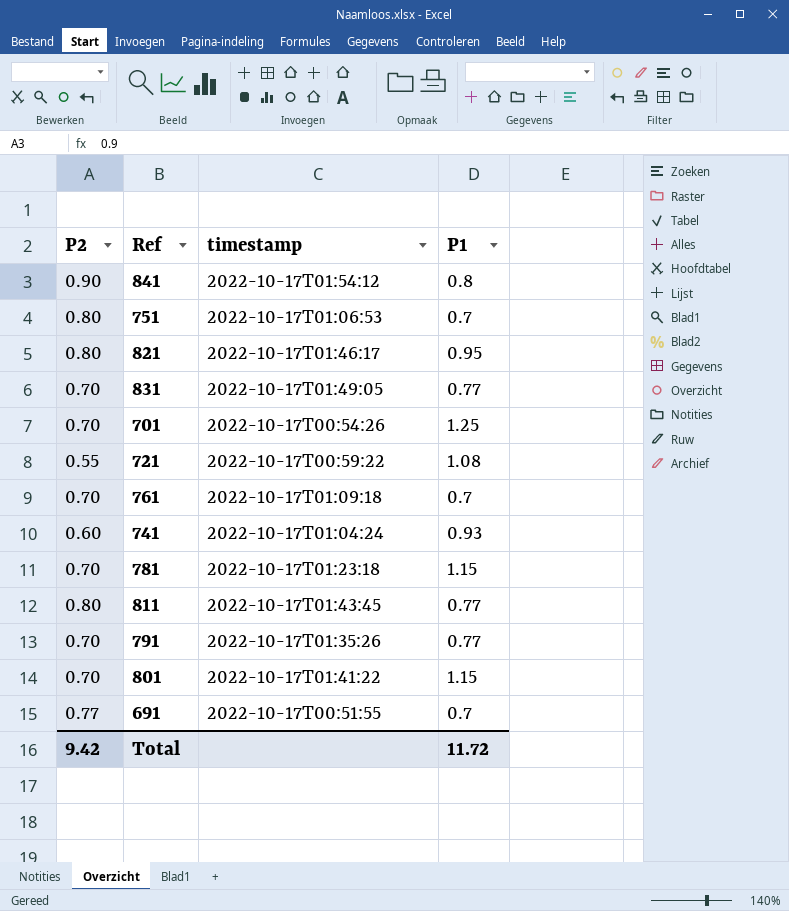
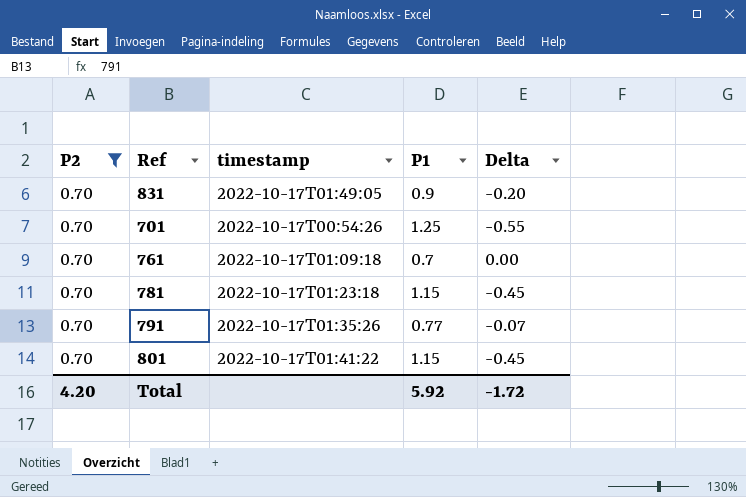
filter: none -> P2 = 0.70
column Delta | formula: none -> [P2] - [P1]
831 | P1: 0.77 -> 0.9
Total | P2: 9.42 -> 4.20
Total | P1: 11.72 -> 5.92

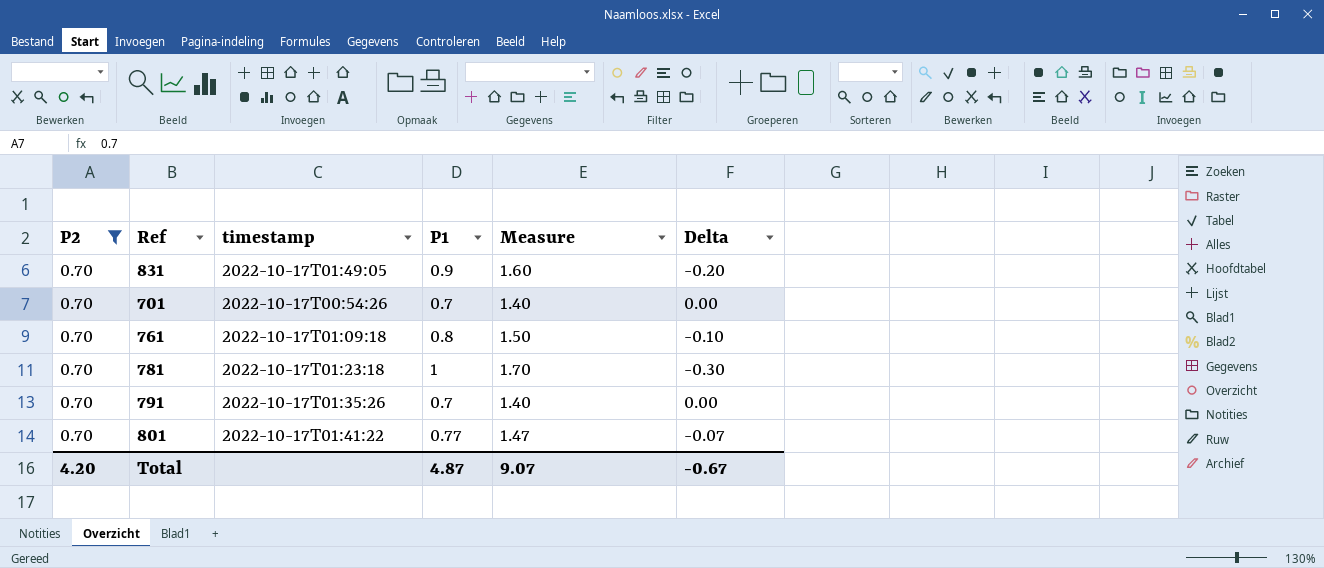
column Measure | formula: none -> [P2] + [P1]
701 | P1: 1.25 -> 0.7
701 | Delta: -0.55 -> 0.00
761 | P1: 0.7 -> 0.8
761 | Delta: 0.00 -> -0.10
781 | P1: 1.15 -> 1
781 | Delta: -0.45 -> -0.30
791 | P1: 0.77 -> 0.7
791 | Delta: -0.07 -> 0.00
801 | P1: 1.15 -> 0.77
801 | Delta: -0.45 -> -0.07
Total | P1: 5.92 -> 4.87
Total | Delta: -1.72 -> -0.67

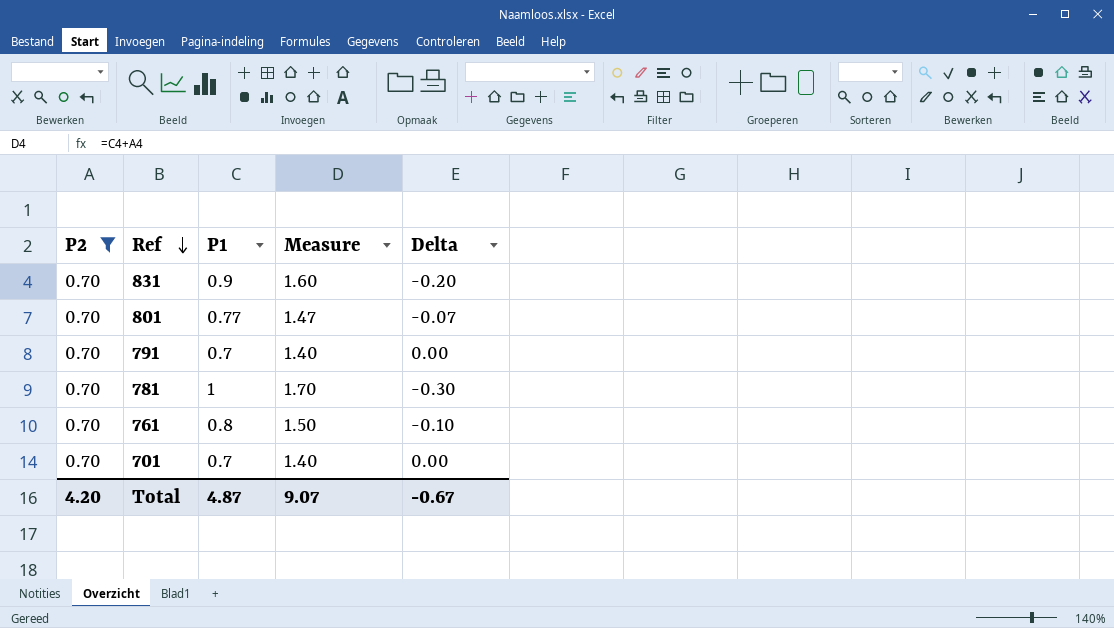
row order: none -> Ref descending
column timestamp | position: 3 -> none

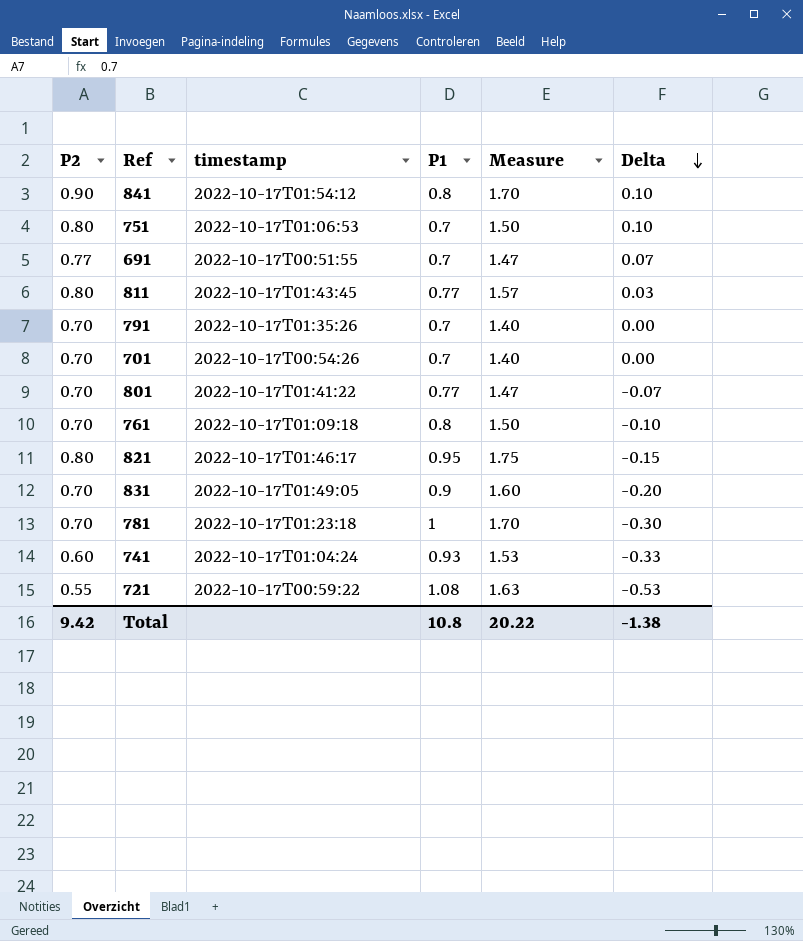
filter: P2 = 0.70 -> none
row order: Ref descending -> Delta descending
column timestamp | position: none -> 3
Total | P2: 4.20 -> 9.42
Total | P1: 4.87 -> 10.8
Total | Measure: 9.07 -> 20.22
Total | Delta: -0.67 -> -1.38

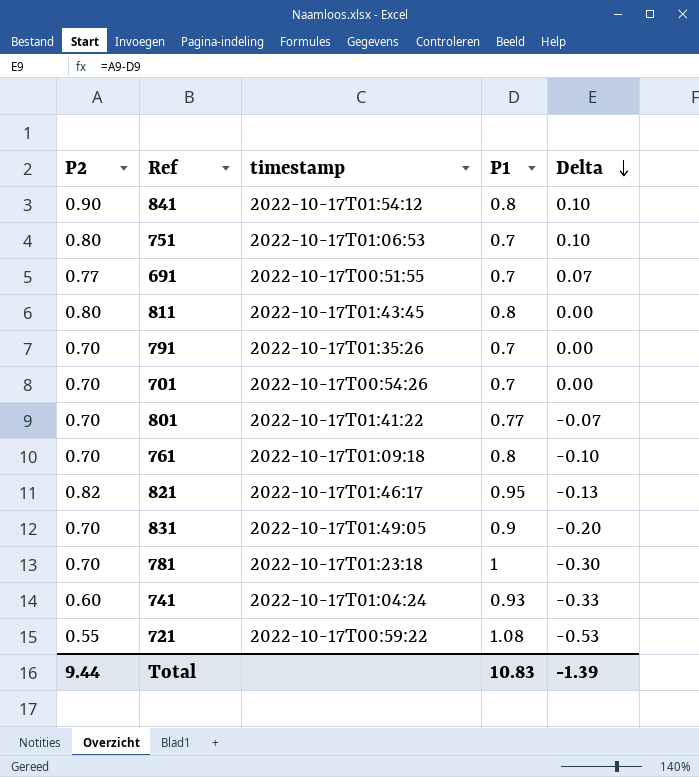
column Measure | formula: [P2] + [P1] -> none
811 | P1: 0.77 -> 0.8
811 | Delta: 0.03 -> 0.00
821 | P2: 0.80 -> 0.82
821 | Delta: -0.15 -> -0.13
Total | P2: 9.42 -> 9.44
Total | P1: 10.8 -> 10.83
Total | Delta: -1.38 -> -1.39

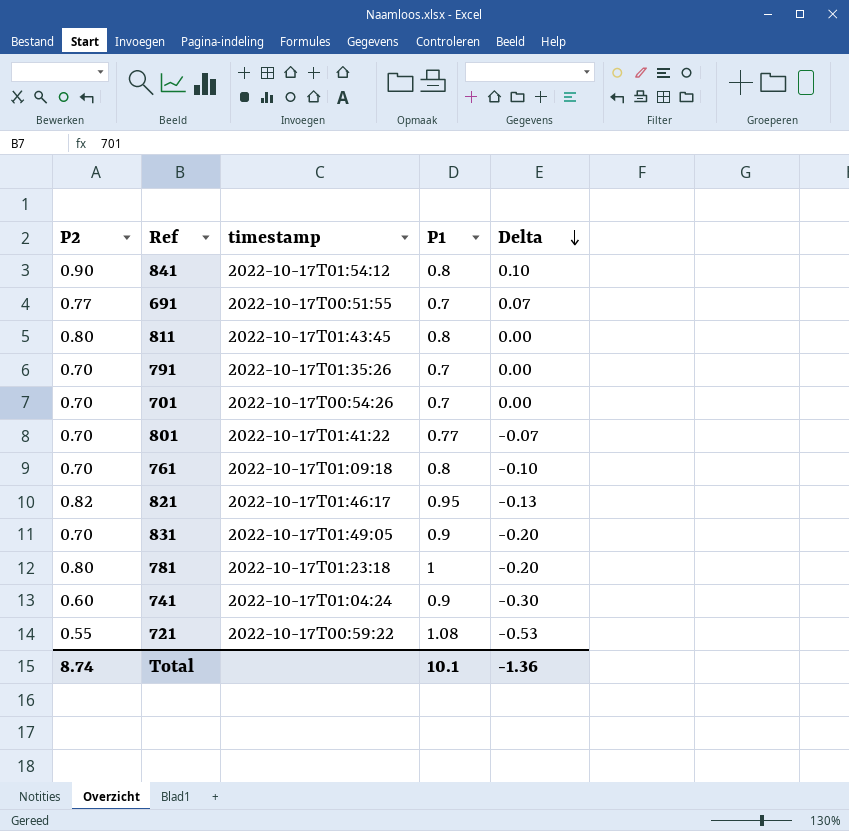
row 751: 0.80 | 2022-10-17T01:06:53 | 0.7 | 0.10 -> none
781 | P2: 0.70 -> 0.80
781 | Delta: -0.30 -> -0.20
741 | P1: 0.93 -> 0.9
741 | Delta: -0.33 -> -0.30
Total | P2: 9.44 -> 8.74
Total | P1: 10.83 -> 10.1
Total | Delta: -1.39 -> -1.36

